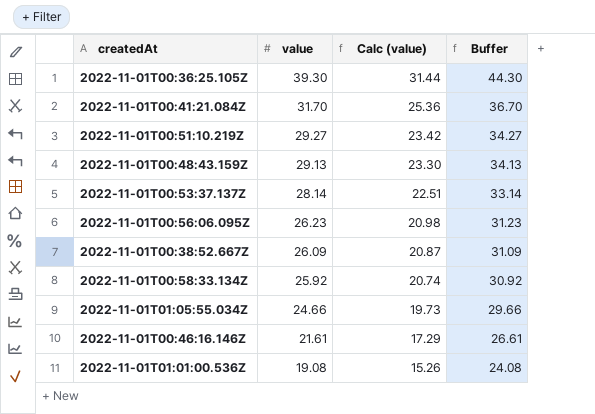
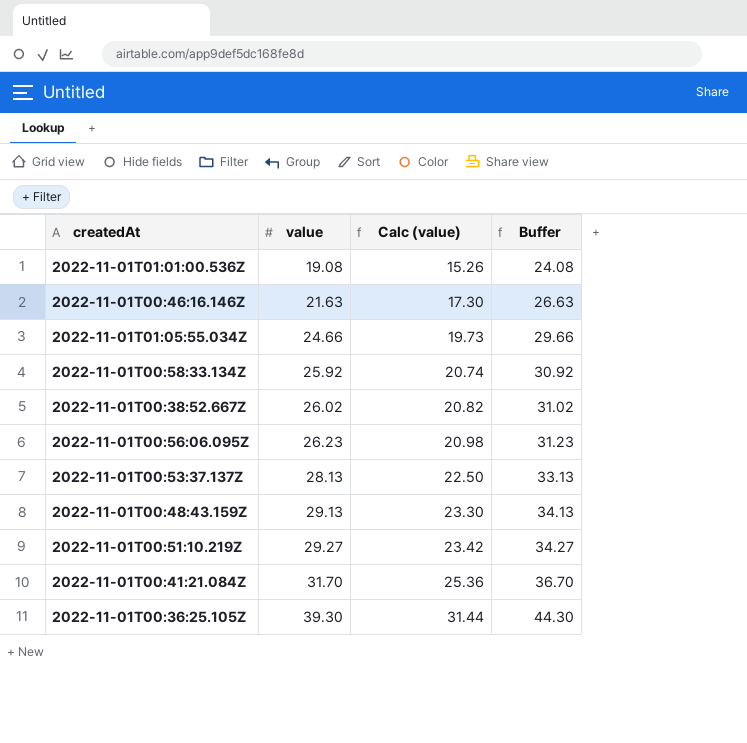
row order: value descending -> value ascending
2022-11-01T00:46:16.146Z | value: 21.61 -> 21.63
2022-11-01T00:46:16.146Z | Calc (value): 17.29 -> 17.30
2022-11-01T00:46:16.146Z | Buffer: 26.61 -> 26.63
2022-11-01T00:38:52.667Z | value: 26.09 -> 26.02
2022-11-01T00:38:52.667Z | Calc (value): 20.87 -> 20.82
2022-11-01T00:38:52.667Z | Buffer: 31.09 -> 31.02
2022-11-01T00:53:37.137Z | value: 28.14 -> 28.13
2022-11-01T00:53:37.137Z | Calc (value): 22.51 -> 22.50
2022-11-01T00:53:37.137Z | Buffer: 33.14 -> 33.13

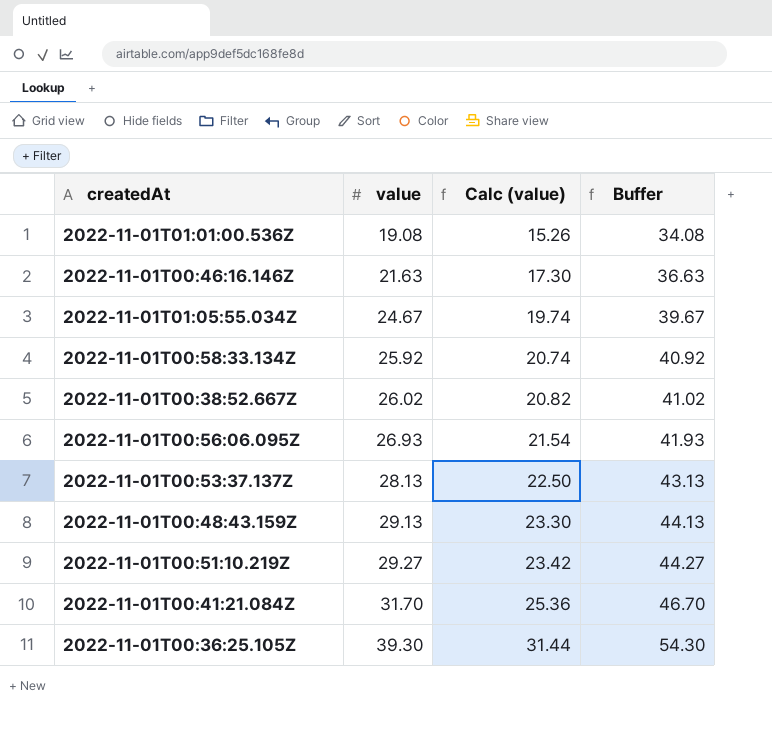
column Buffer | formula: [value] + 5 -> [value] + 15
2022-11-01T01:05:55.034Z | value: 24.66 -> 24.67
2022-11-01T01:05:55.034Z | Calc (value): 19.73 -> 19.74
2022-11-01T00:56:06.095Z | value: 26.23 -> 26.93
2022-11-01T00:56:06.095Z | Calc (value): 20.98 -> 21.54

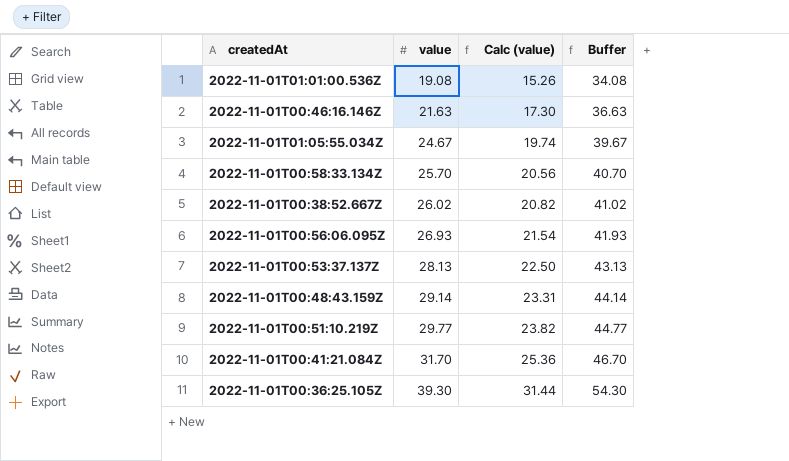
2022-11-01T00:58:33.134Z | value: 25.92 -> 25.70
2022-11-01T00:58:33.134Z | Calc (value): 20.74 -> 20.56
2022-11-01T00:58:33.134Z | Buffer: 40.92 -> 40.70
2022-11-01T00:48:43.159Z | value: 29.13 -> 29.14
2022-11-01T00:48:43.159Z | Calc (value): 23.30 -> 23.31
2022-11-01T00:48:43.159Z | Buffer: 44.13 -> 44.14
2022-11-01T00:51:10.219Z | value: 29.27 -> 29.77
2022-11-01T00:51:10.219Z | Calc (value): 23.42 -> 23.82
2022-11-01T00:51:10.219Z | Buffer: 44.27 -> 44.77

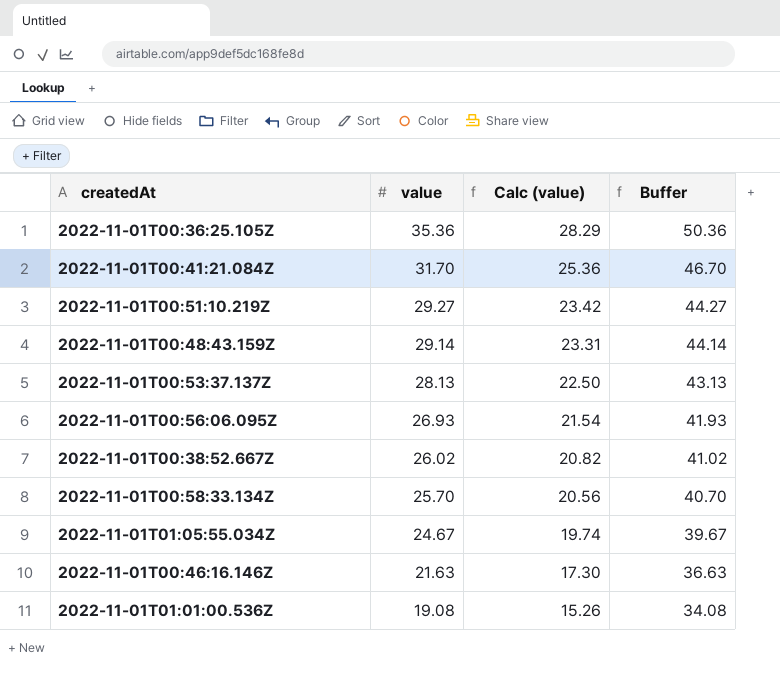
row order: value ascending -> value descending
2022-11-01T00:36:25.105Z | value: 39.30 -> 35.36
2022-11-01T00:36:25.105Z | Calc (value): 31.44 -> 28.29
2022-11-01T00:36:25.105Z | Buffer: 54.30 -> 50.36
2022-11-01T00:51:10.219Z | value: 29.77 -> 29.27
2022-11-01T00:51:10.219Z | Calc (value): 23.82 -> 23.42
2022-11-01T00:51:10.219Z | Buffer: 44.77 -> 44.27

